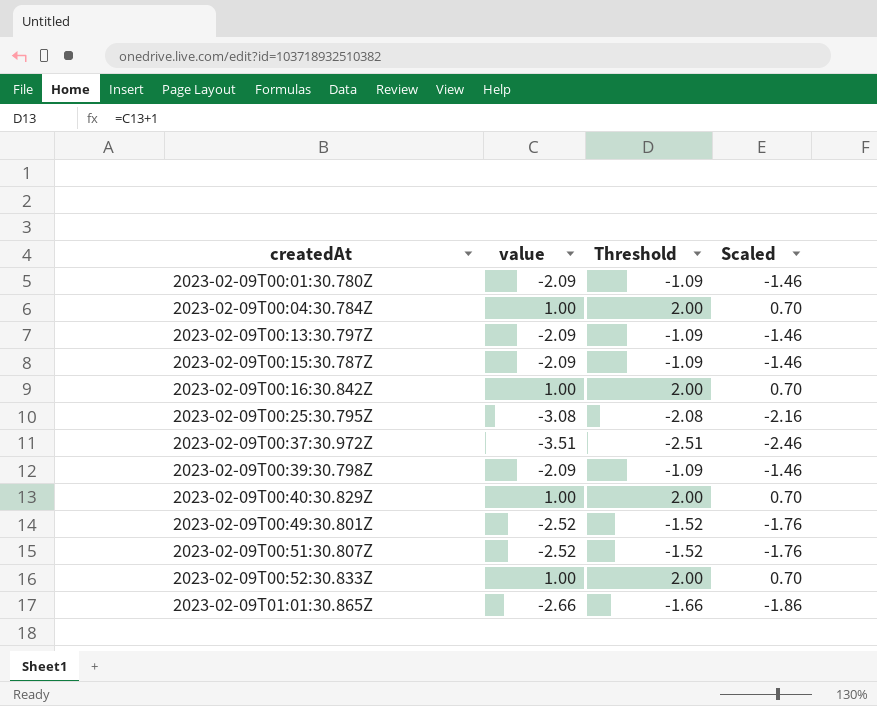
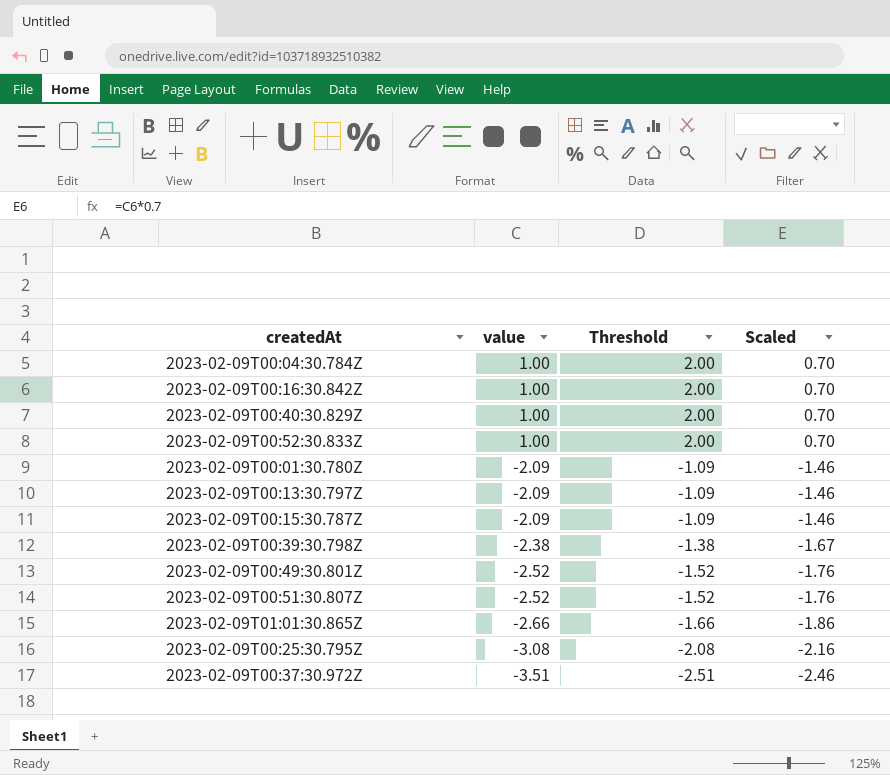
row order: createdAt ascending -> value descending
2023-02-09T00:39:30.798Z | value: -2.09 -> -2.38
2023-02-09T00:39:30.798Z | Threshold: -1.09 -> -1.38
2023-02-09T00:39:30.798Z | Scaled: -1.46 -> -1.67

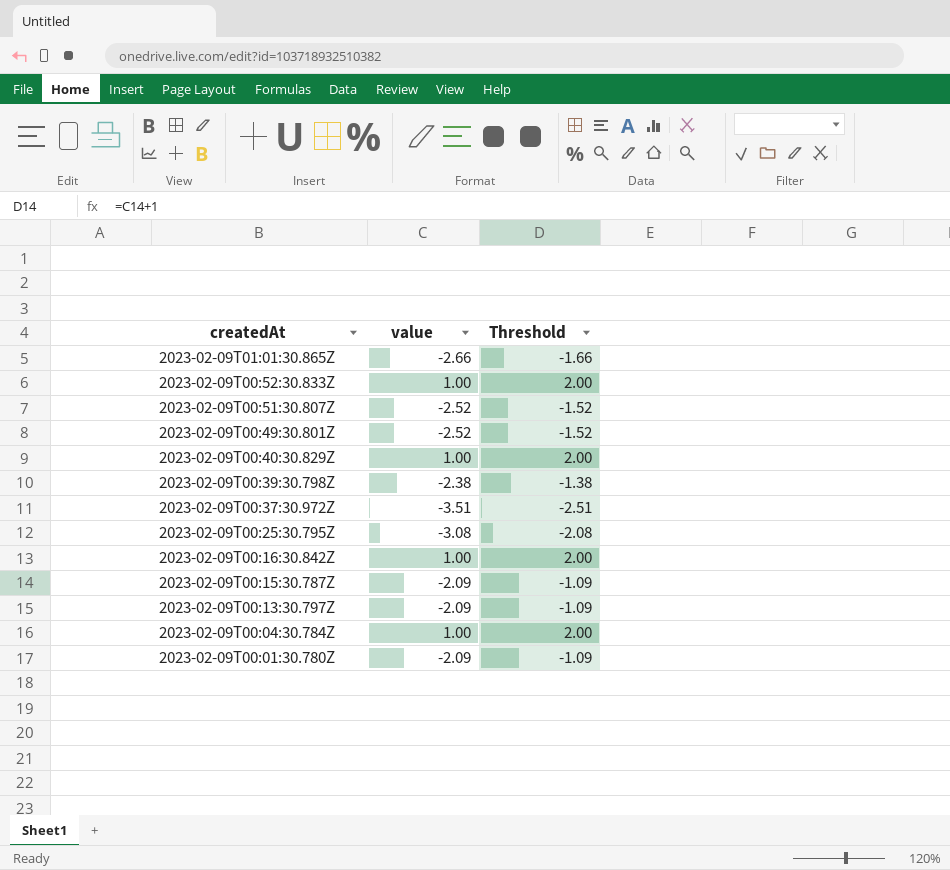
row order: value descending -> createdAt descending
column Scaled | formula: [value] * 0.7 -> none

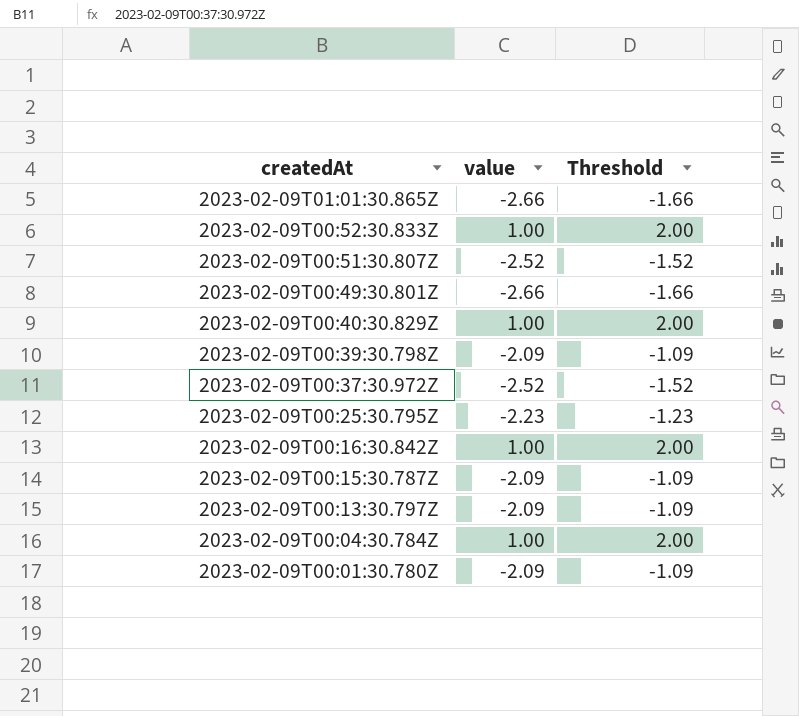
2023-02-09T00:49:30.801Z | value: -2.52 -> -2.66
2023-02-09T00:49:30.801Z | Threshold: -1.52 -> -1.66
2023-02-09T00:39:30.798Z | value: -2.38 -> -2.09
2023-02-09T00:39:30.798Z | Threshold: -1.38 -> -1.09
2023-02-09T00:37:30.972Z | value: -3.51 -> -2.52
2023-02-09T00:37:30.972Z | Threshold: -2.51 -> -1.52
2023-02-09T00:25:30.795Z | value: -3.08 -> -2.23
2023-02-09T00:25:30.795Z | Threshold: -2.08 -> -1.23

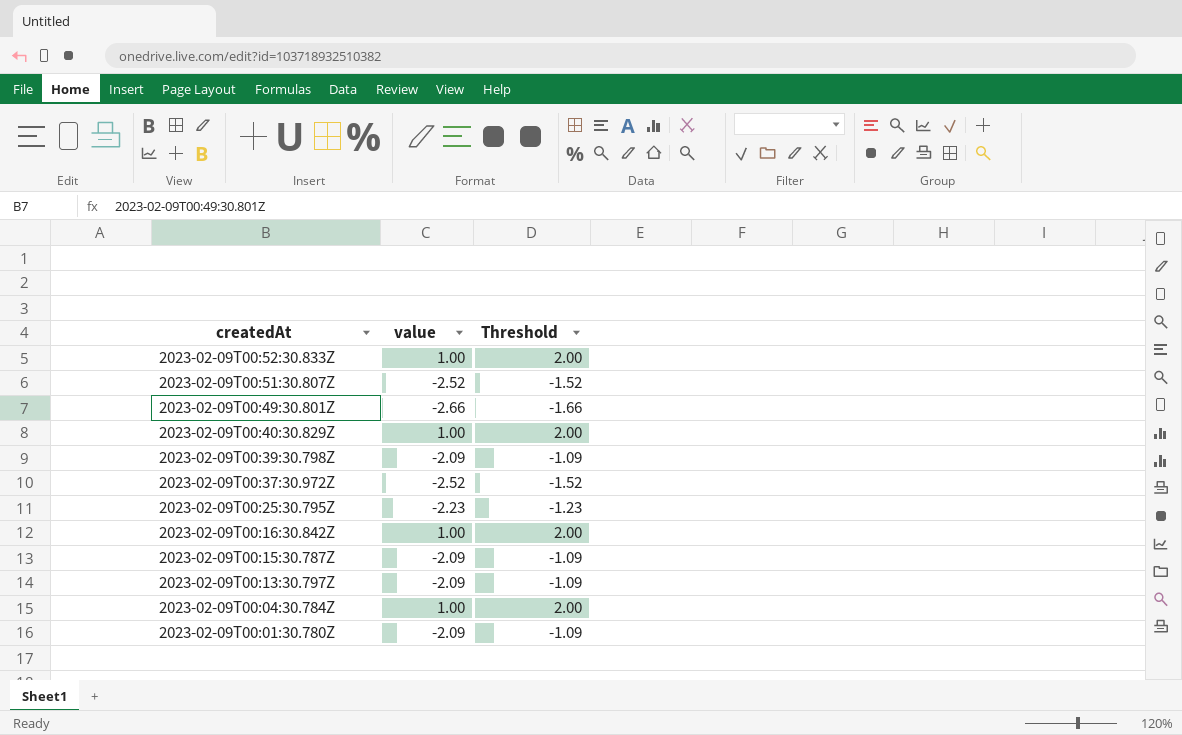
row 2023-02-09T01:01:30.865Z: -2.66 | -1.66 -> none

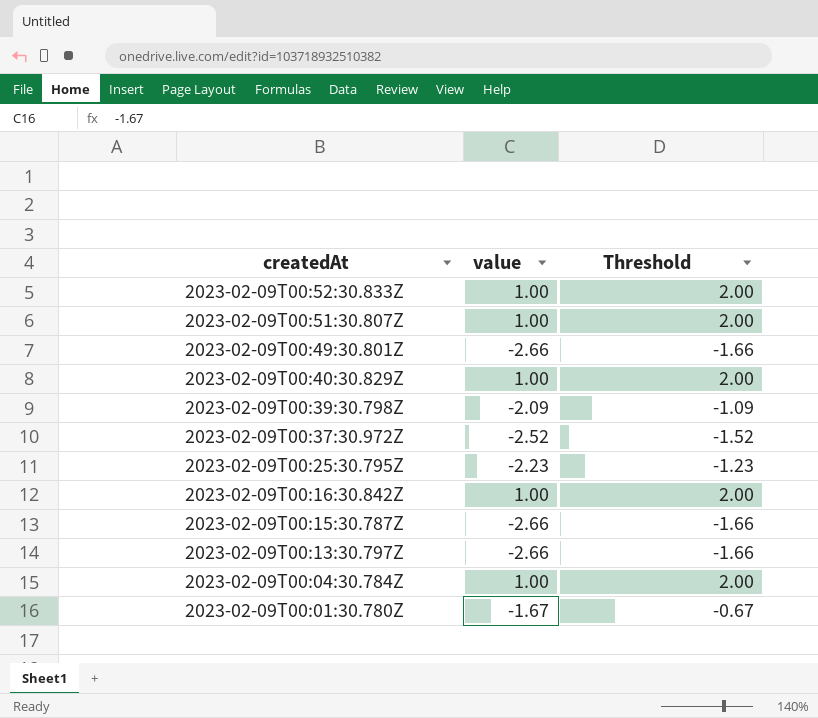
2023-02-09T00:51:30.807Z | value: -2.52 -> 1.00
2023-02-09T00:51:30.807Z | Threshold: -1.52 -> 2.00
2023-02-09T00:15:30.787Z | value: -2.09 -> -2.66
2023-02-09T00:15:30.787Z | Threshold: -1.09 -> -1.66
2023-02-09T00:13:30.797Z | value: -2.09 -> -2.66
2023-02-09T00:13:30.797Z | Threshold: -1.09 -> -1.66
2023-02-09T00:01:30.780Z | value: -2.09 -> -1.67
2023-02-09T00:01:30.780Z | Threshold: -1.09 -> -0.67

